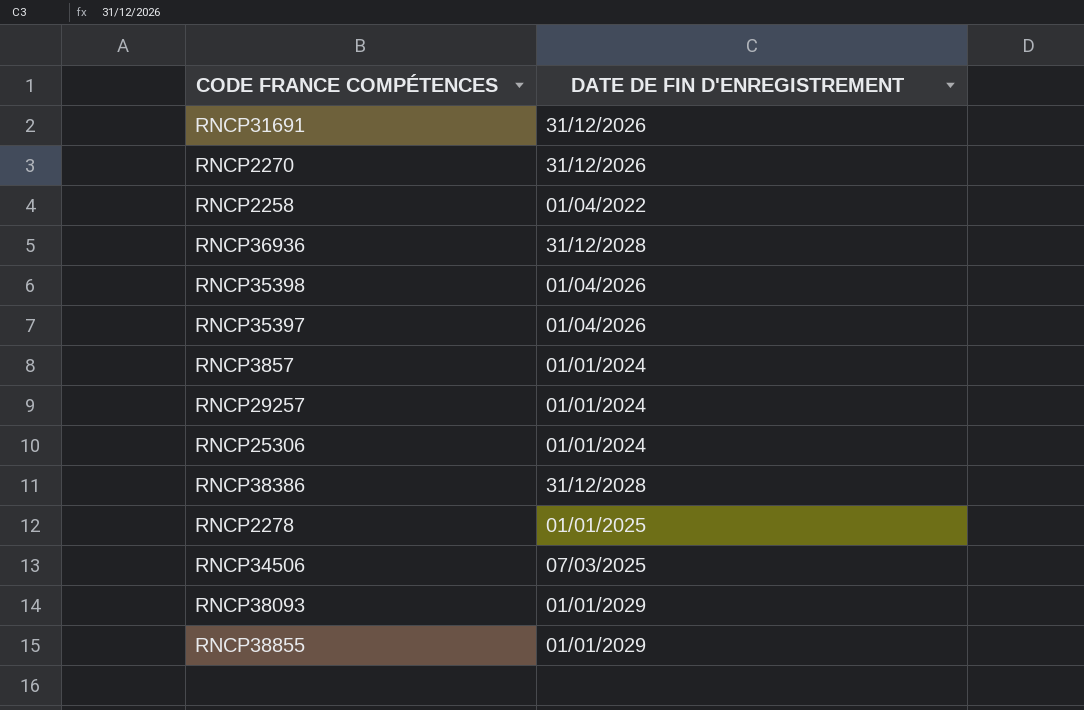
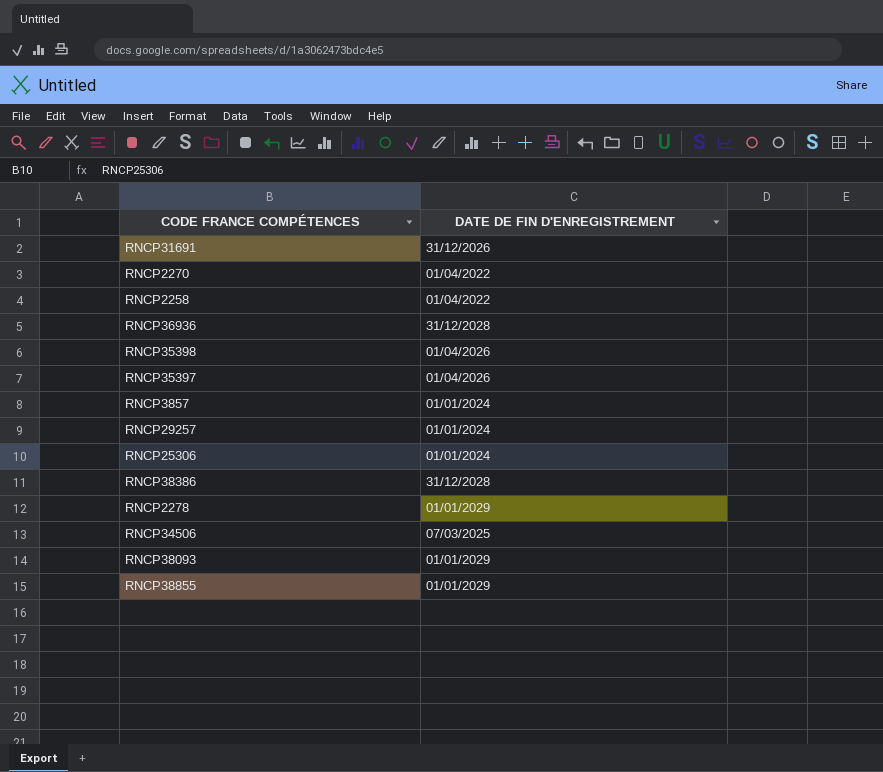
RNCP2270 | DATE DE FIN D'ENREGISTREMENT: 31/12/2026 -> 01/04/2022
RNCP2278 | DATE DE FIN D'ENREGISTREMENT: 01/01/2025 -> 01/01/2029

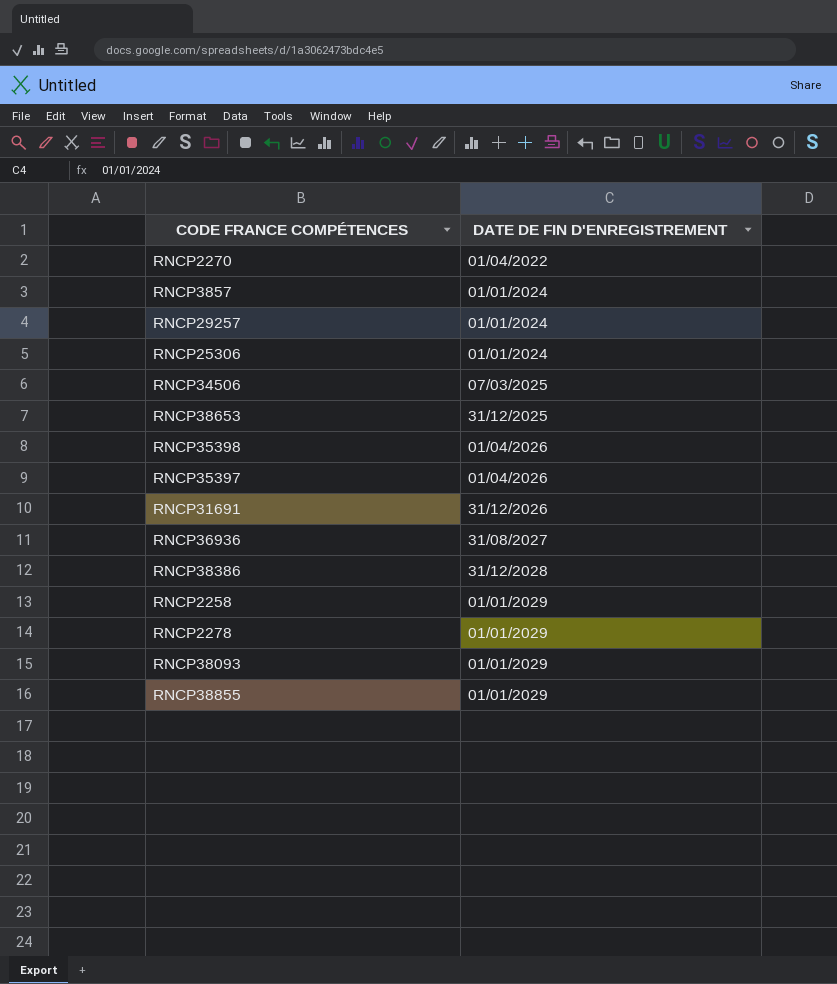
row order: none -> DATE DE FIN D'ENREGISTREMENT ascending
row RNCP38653: none -> 31/12/2025
RNCP36936 | DATE DE FIN D'ENREGISTREMENT: 31/12/2028 -> 31/08/2027
RNCP2258 | DATE DE FIN D'ENREGISTREMENT: 01/04/2022 -> 01/01/2029

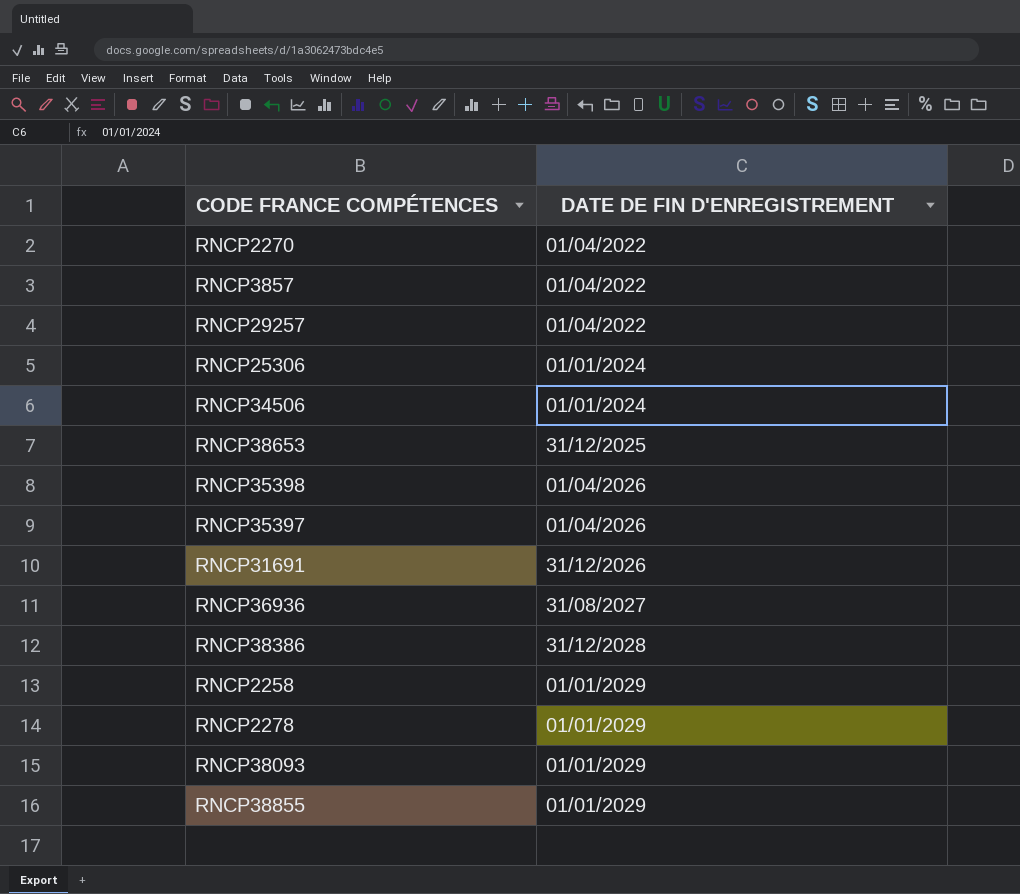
RNCP3857 | DATE DE FIN D'ENREGISTREMENT: 01/01/2024 -> 01/04/2022
RNCP29257 | DATE DE FIN D'ENREGISTREMENT: 01/01/2024 -> 01/04/2022
RNCP34506 | DATE DE FIN D'ENREGISTREMENT: 07/03/2025 -> 01/01/2024

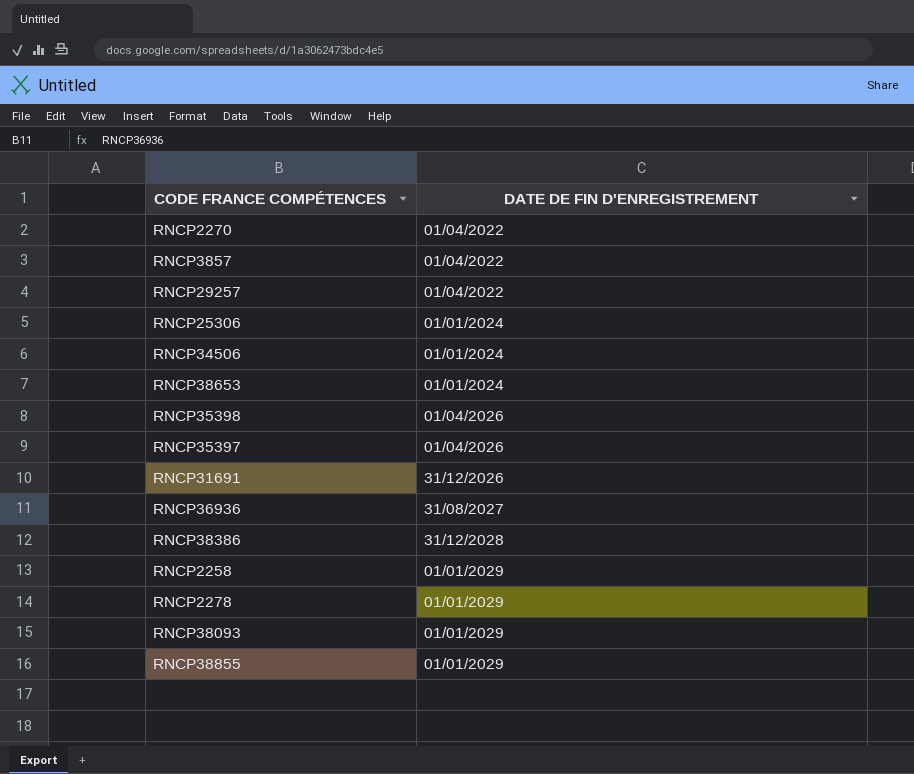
RNCP38653 | DATE DE FIN D'ENREGISTREMENT: 31/12/2025 -> 01/01/2024

